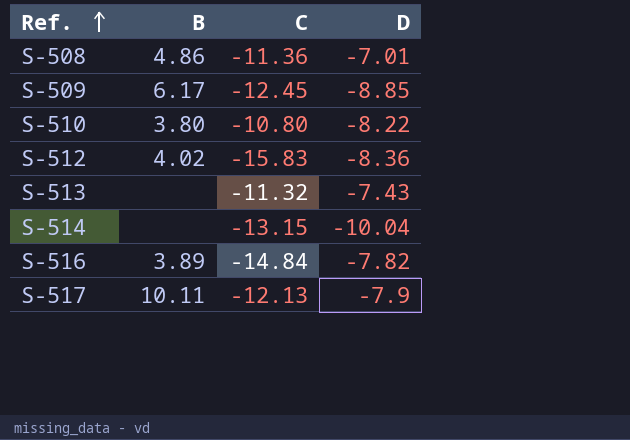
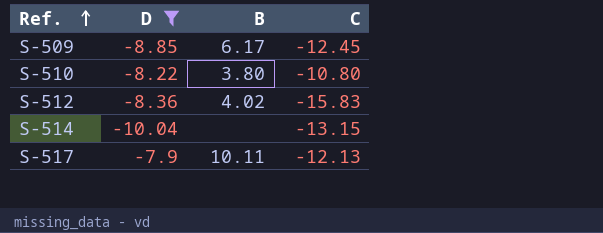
filter: none -> D <= -7.9
column D | position: 4 -> 2

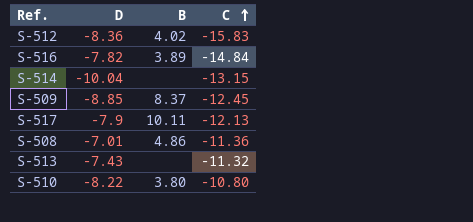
filter: D <= -7.9 -> none
row order: Ref. ascending -> C ascending
S-509 | B: 6.17 -> 8.37

